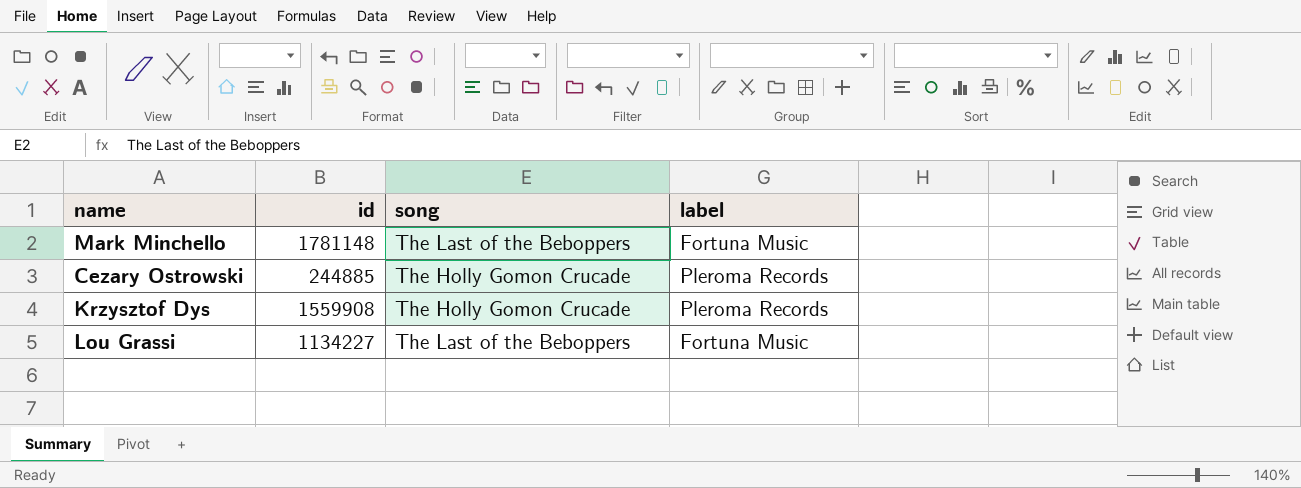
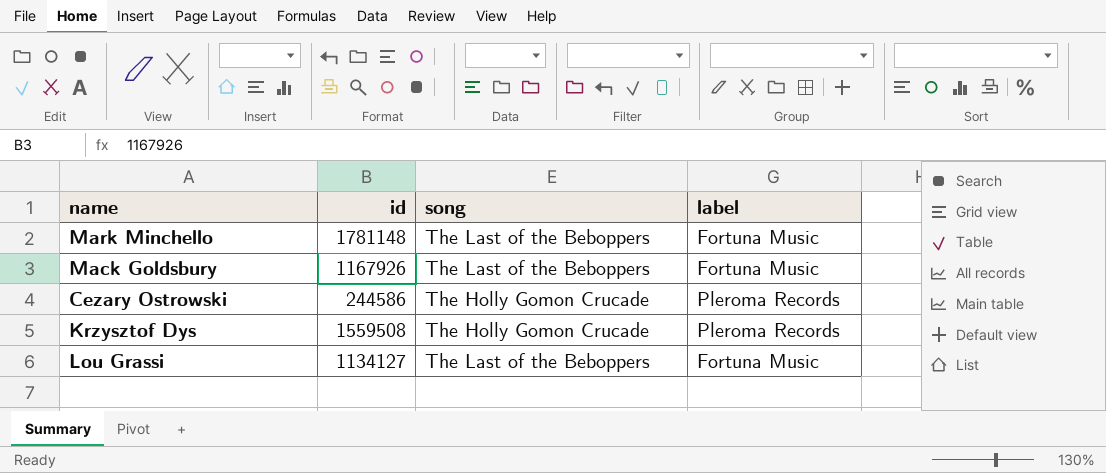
row Mack Goldsbury: none -> 1167926 | The Last of the Beboppers | Fortuna Music
Cezary Ostrowski | id: 244885 -> 244586
Krzysztof Dys | id: 1559908 -> 1559508
Lou Grassi | id: 1134227 -> 1134127

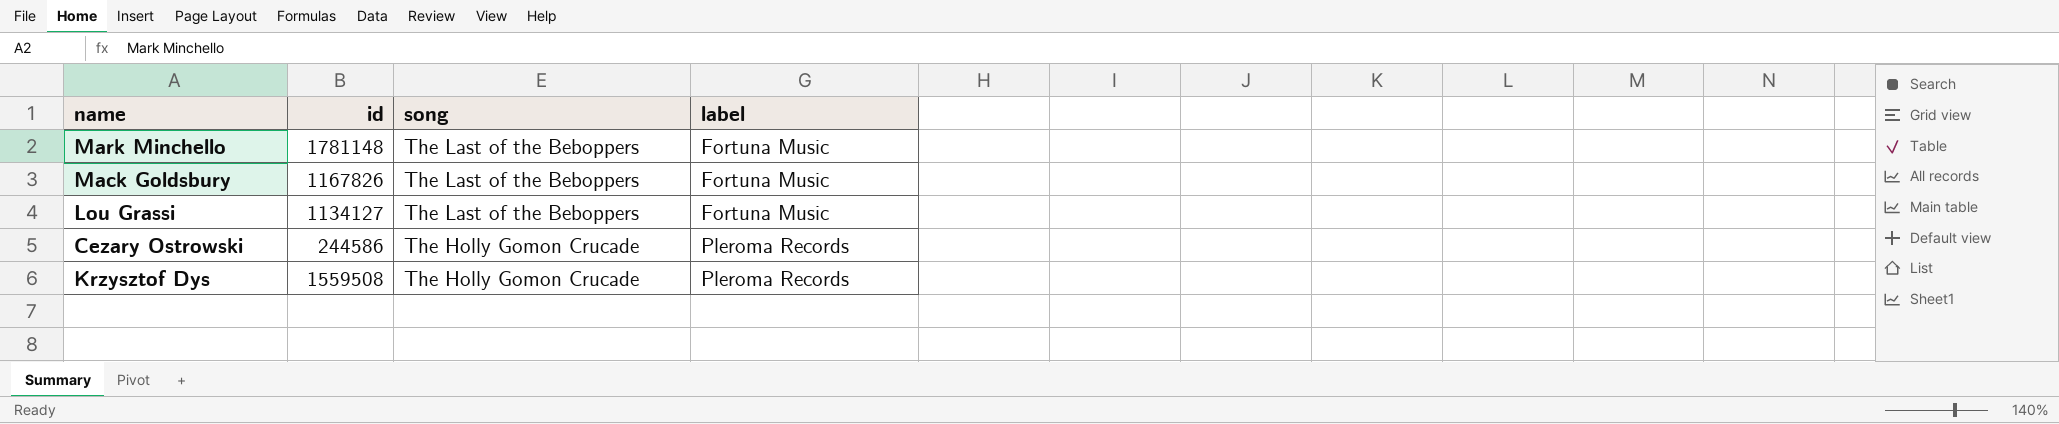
row order: none -> song descending
Mack Goldsbury | id: 1167926 -> 1167826

